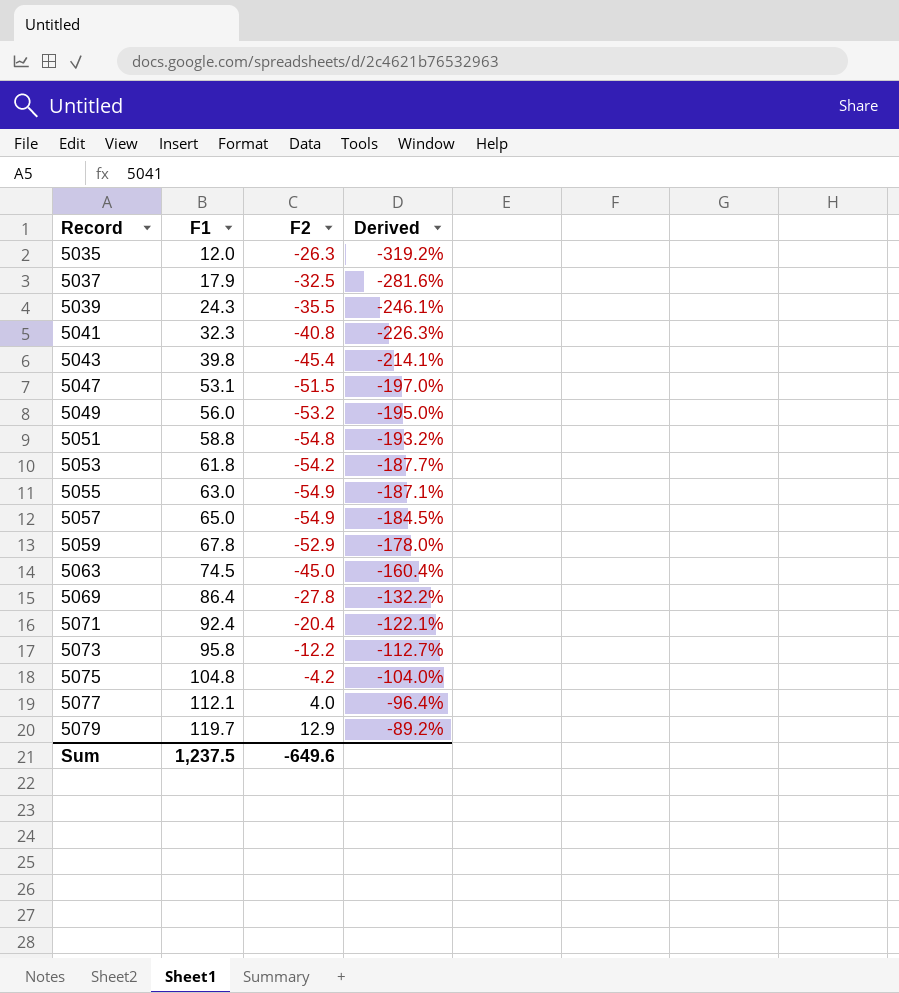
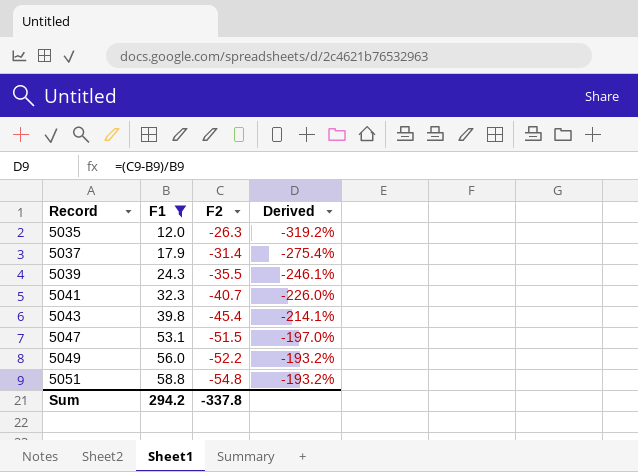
filter: none -> F1 <= 58.8
5037 | F2: -32.5 -> -31.4
5037 | Derived: -281.6% -> -275.4%
5041 | F2: -40.8 -> -40.7
5041 | Derived: -226.3% -> -226.0%
5049 | F2: -53.2 -> -52.2
5049 | Derived: -195.0% -> -193.2%
Sum | F1: 1,237.5 -> 294.2
Sum | F2: -649.6 -> -337.8

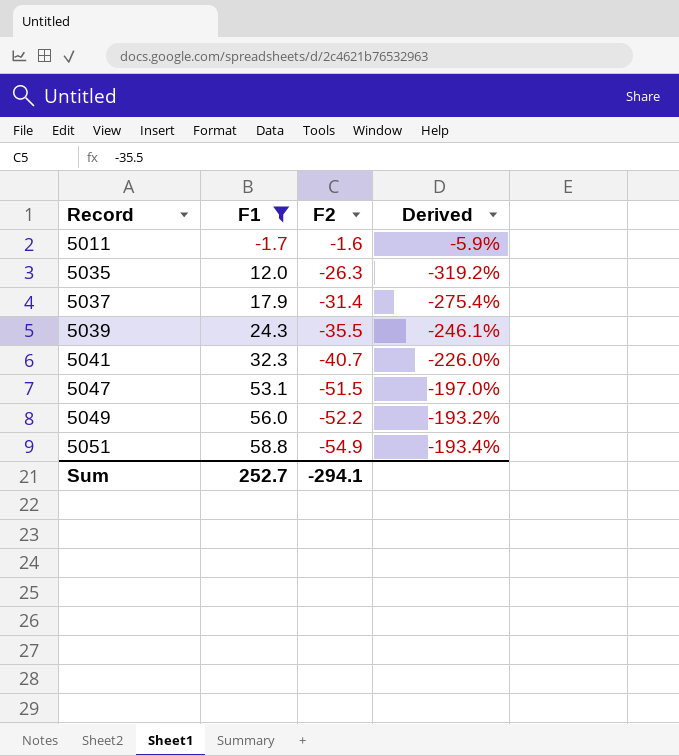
row 5043: 39.8 | -45.4 | -214.1% -> none
row 5011: none -> -1.7 | -1.6 | -5.9%
5051 | F2: -54.8 -> -54.9
5051 | Derived: -193.2% -> -193.4%
Sum | F1: 294.2 -> 252.7
Sum | F2: -337.8 -> -294.1

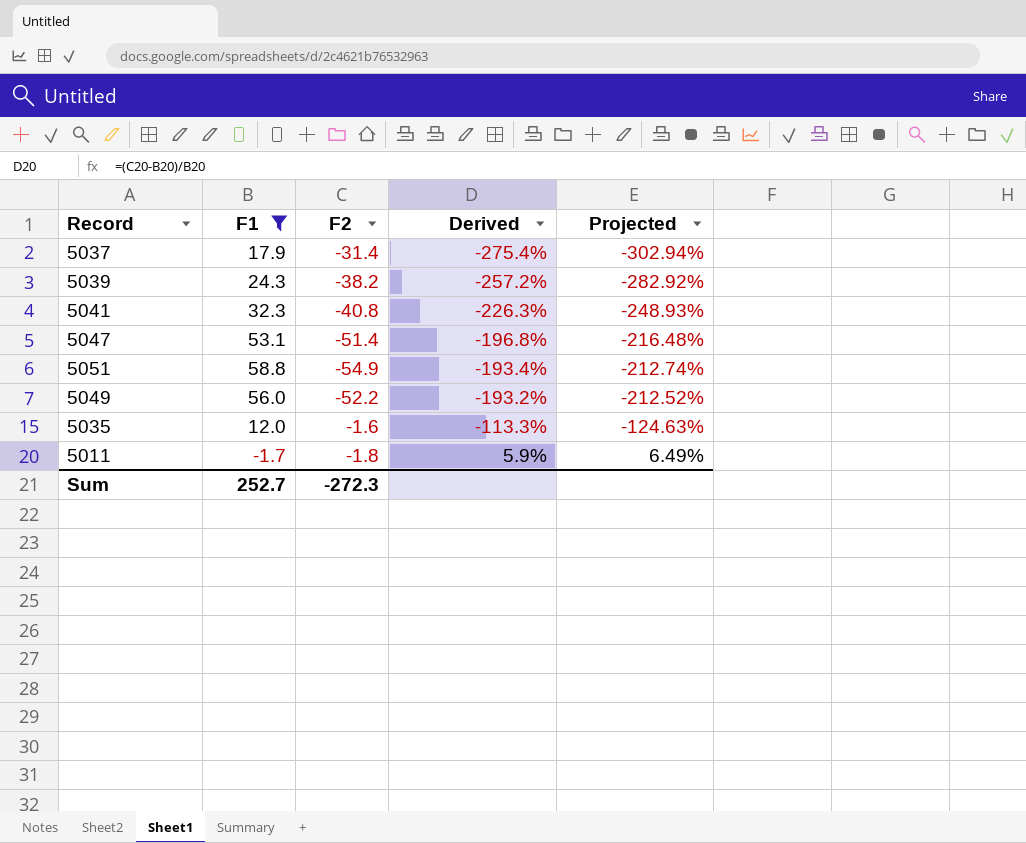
row order: Record ascending -> Derived ascending
column Projected | formula: none -> [Derived] * 1.1
5039 | F2: -35.5 -> -38.2
5039 | Derived: -246.1% -> -257.2%
5041 | F2: -40.7 -> -40.8
5041 | Derived: -226.0% -> -226.3%
5047 | F2: -51.5 -> -51.4
5047 | Derived: -197.0% -> -196.8%
5035 | F2: -26.3 -> -1.6
5035 | Derived: -319.2% -> -113.3%
5011 | F2: -1.6 -> -1.8
5011 | Derived: -5.9% -> 5.9%
Sum | F2: -294.1 -> -272.3

